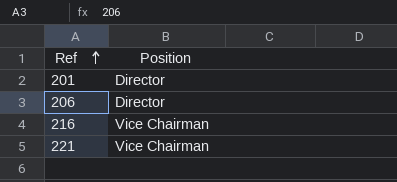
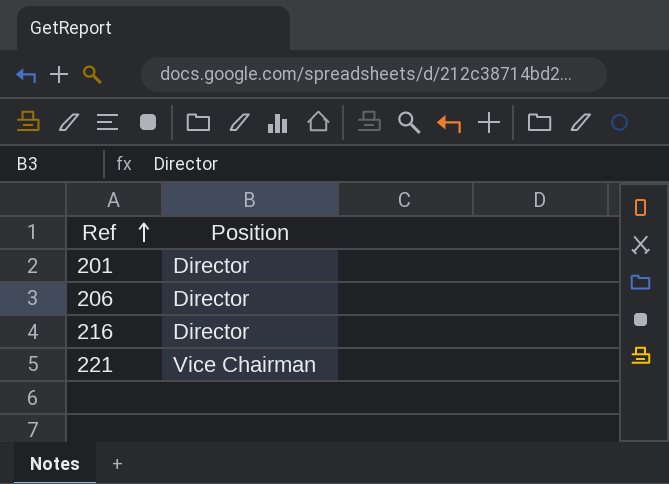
216 | Position: Vice Chairman -> Director

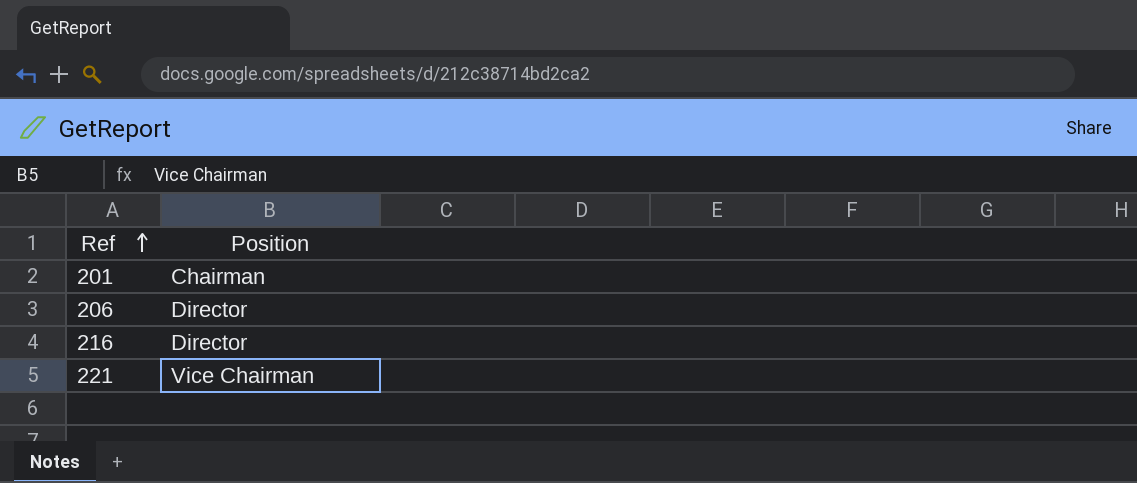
201 | Position: Director -> Chairman

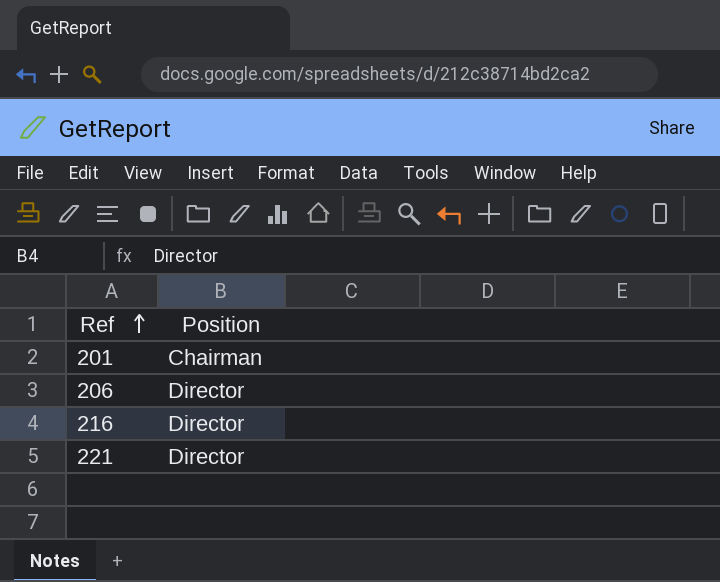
221 | Position: Vice Chairman -> Director

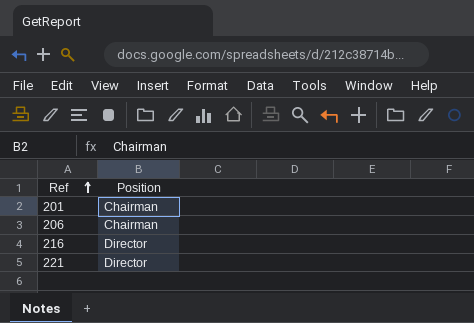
206 | Position: Director -> Chairman

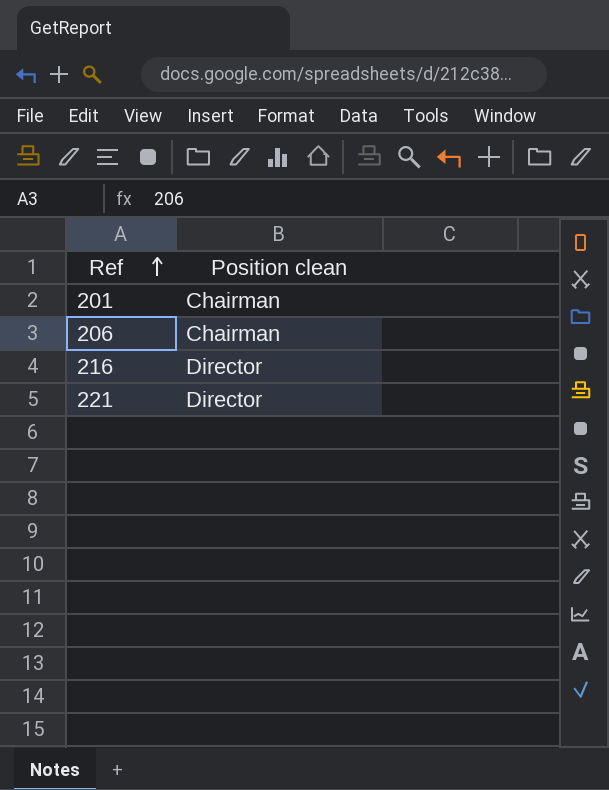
column name: Position -> Position clean

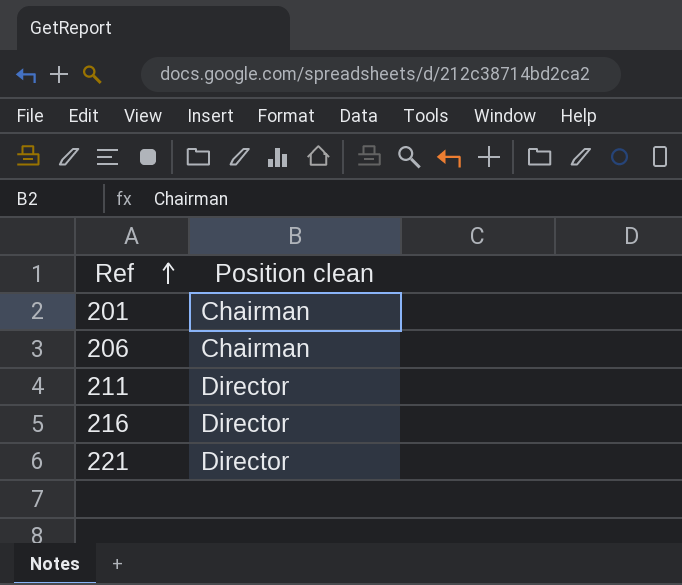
row 211: none -> Director

